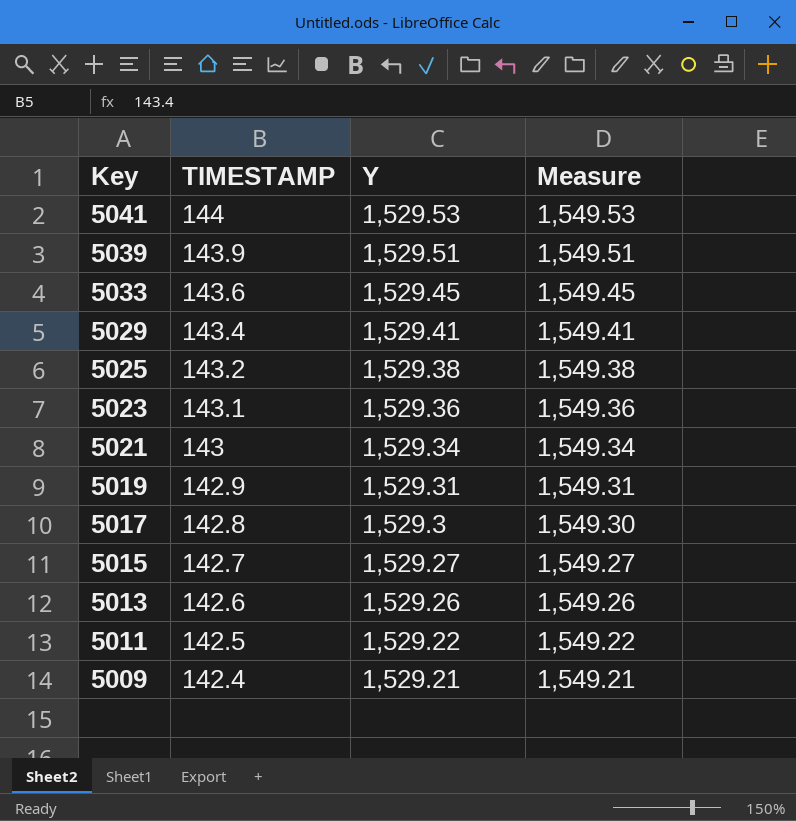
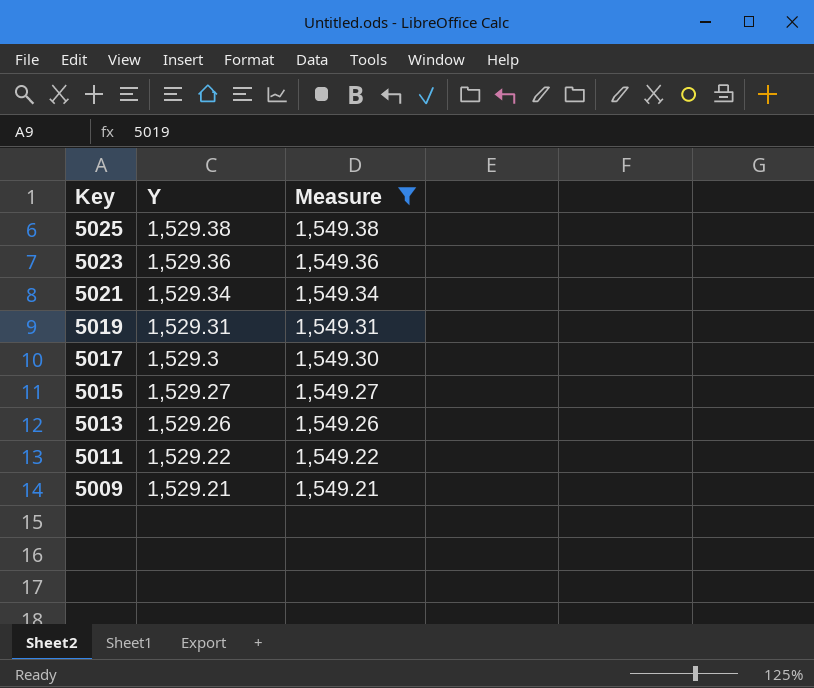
filter: none -> Measure <= 1,549.38
column TIMESTAMP | position: 2 -> none

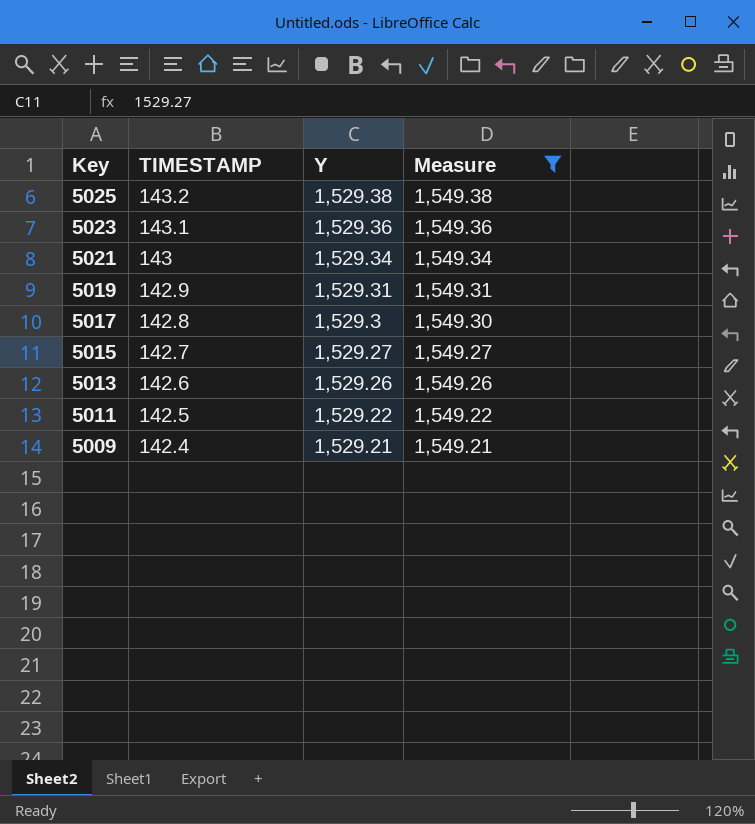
column TIMESTAMP | position: none -> 2

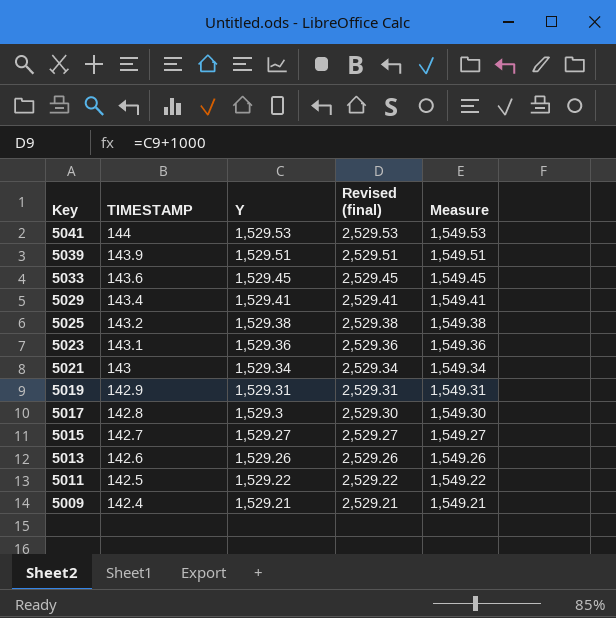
filter: Measure <= 1,549.38 -> none
column Revised (final) | formula: none -> [Y] + 1000

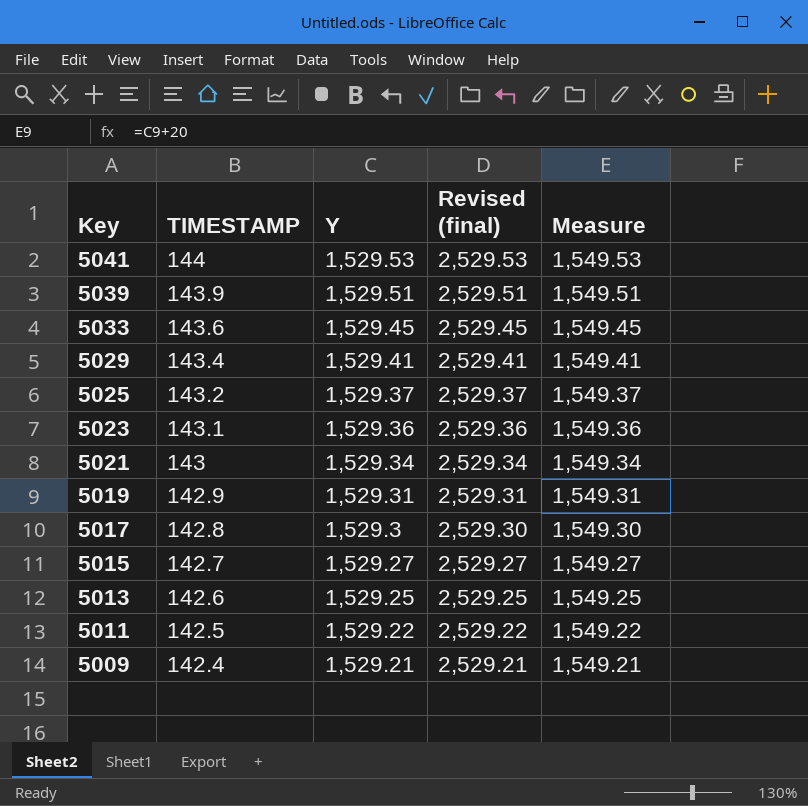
5025 | Y: 1,529.38 -> 1,529.37
5025 | Revised (final): 2,529.38 -> 2,529.37
5025 | Measure: 1,549.38 -> 1,549.37
5013 | Y: 1,529.26 -> 1,529.25
5013 | Revised (final): 2,529.26 -> 2,529.25
5013 | Measure: 1,549.26 -> 1,549.25

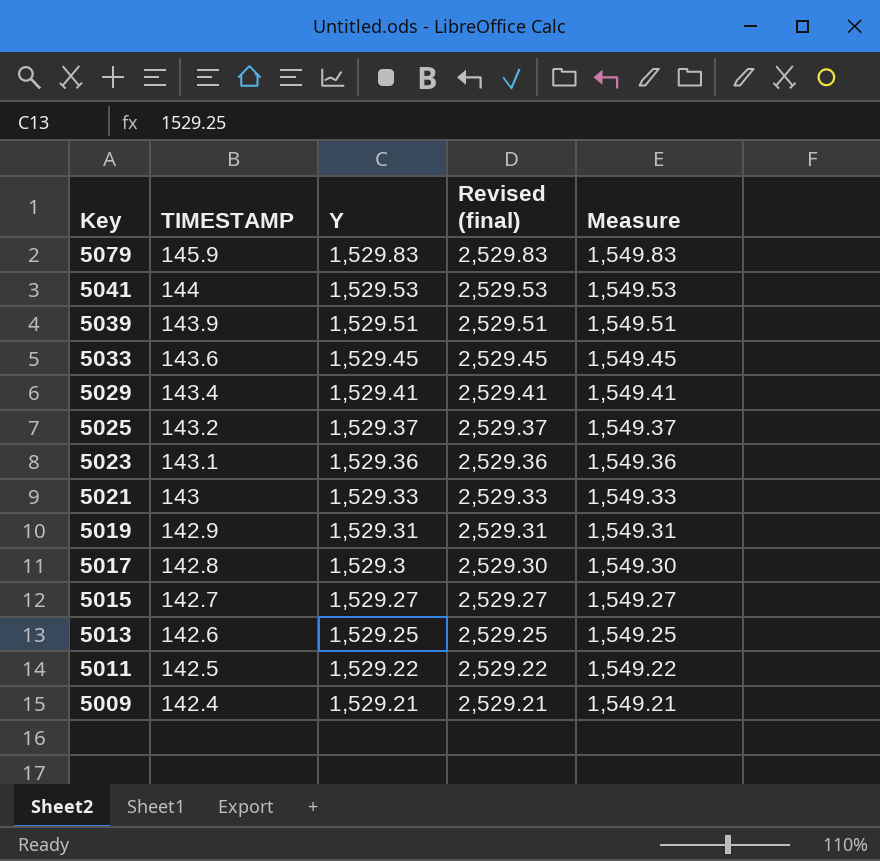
row 5079: none -> 145.9 | 1,529.83 | 2,529.83 | 1,549.83
5021 | Y: 1,529.34 -> 1,529.33
5021 | Revised (final): 2,529.34 -> 2,529.33
5021 | Measure: 1,549.34 -> 1,549.33

